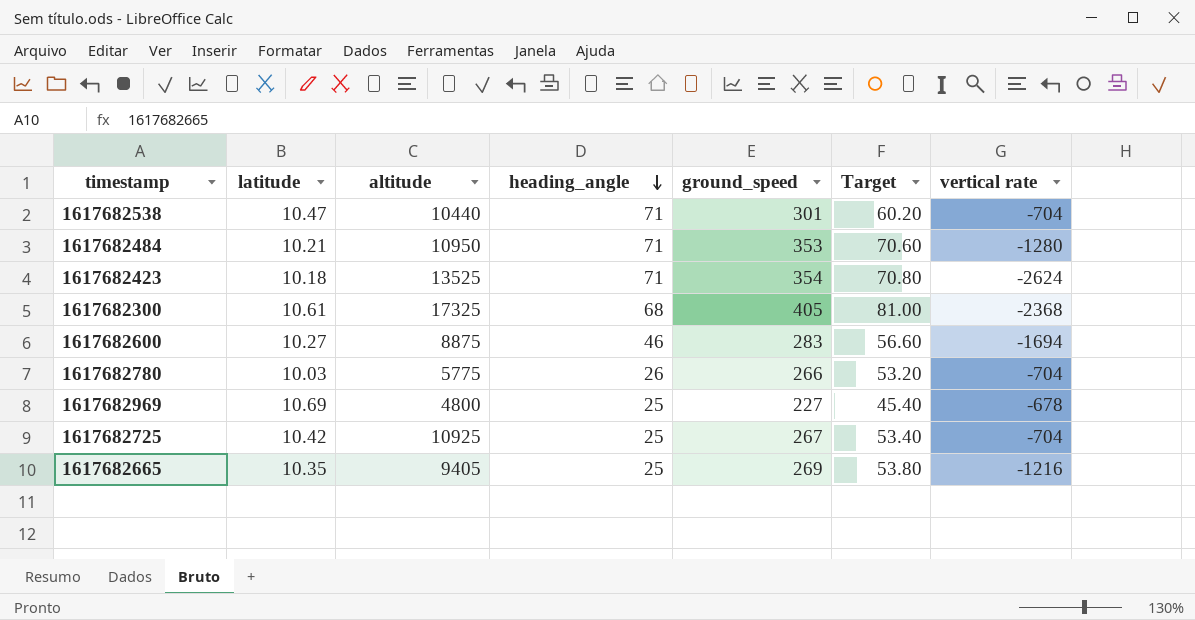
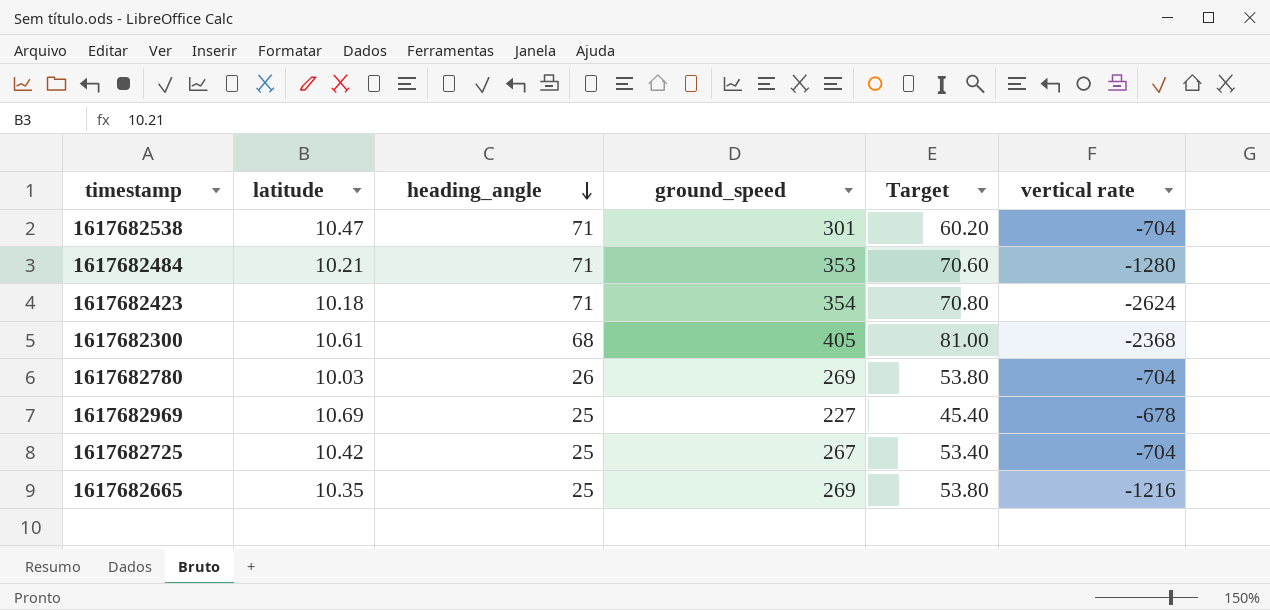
column altitude | position: 3 -> none
row 1617682600: 10.27 | 8875 | 46 | 283 | 56.60 | -1694 -> none
1617682780 | ground_speed: 266 -> 269
1617682780 | Target: 53.20 -> 53.80

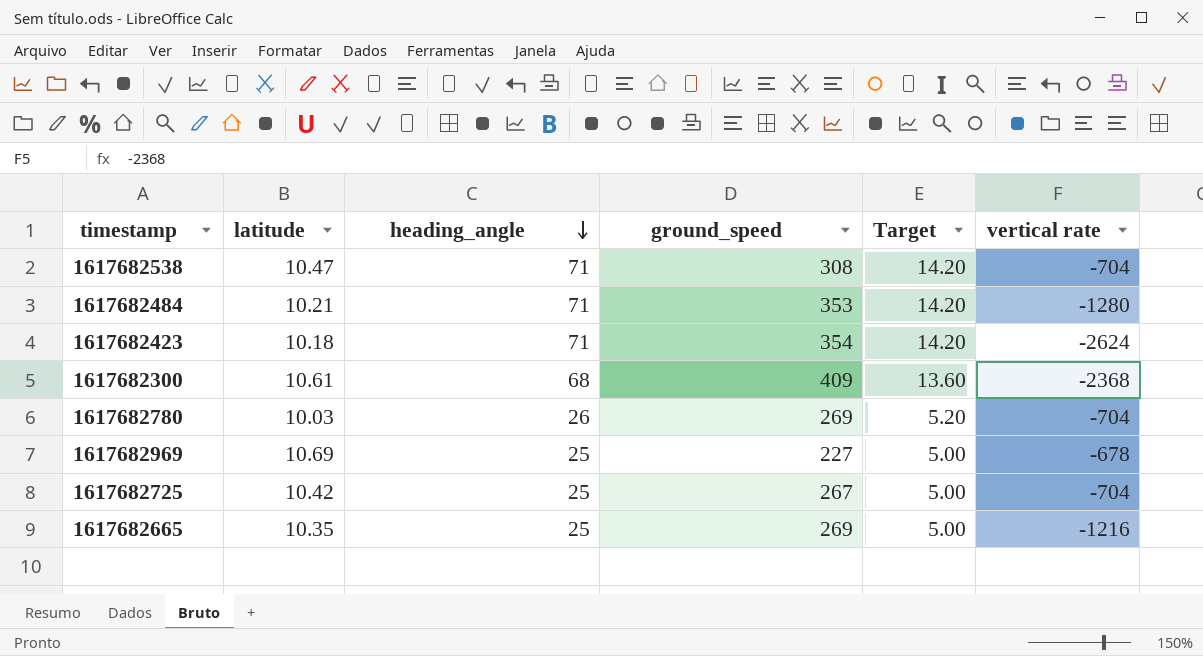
column Target | formula: [ground_speed] * 0.2 -> [heading_angle] * 0.2
1617682538 | ground_speed: 301 -> 308
1617682300 | ground_speed: 405 -> 409

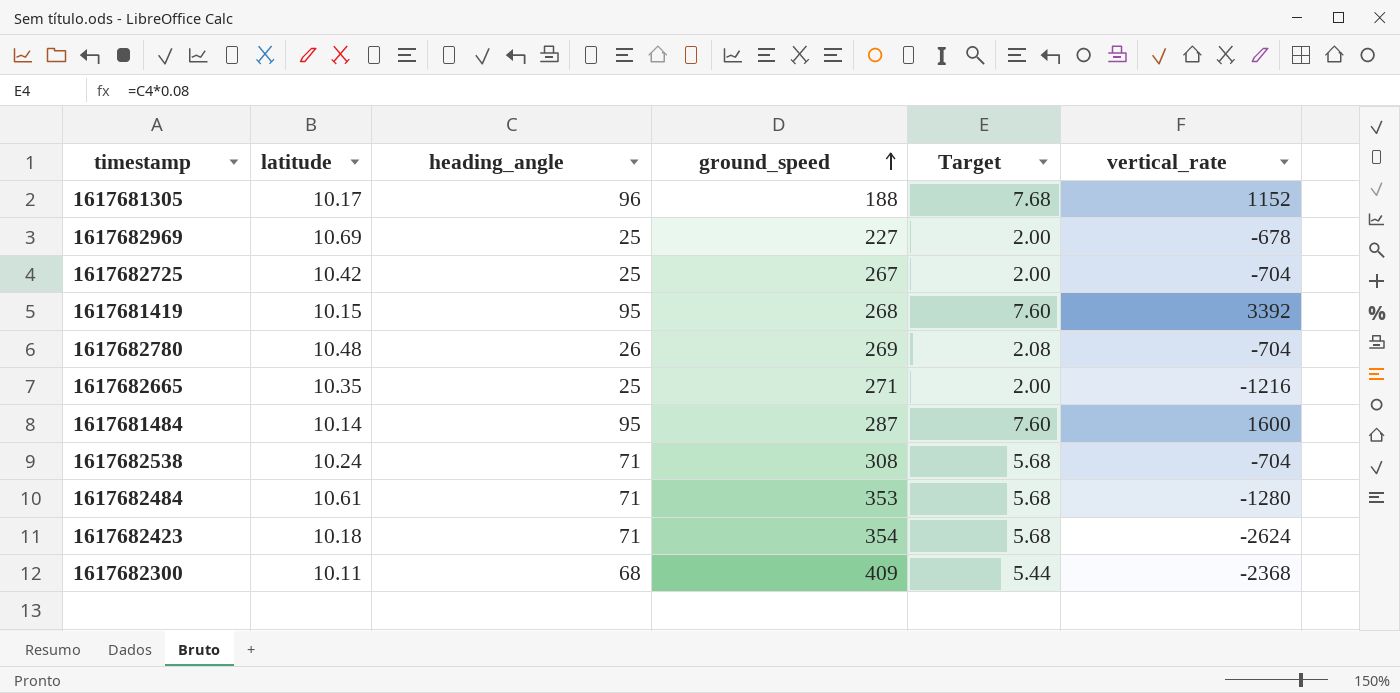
row order: heading_angle descending -> ground_speed ascending
column Target | formula: [heading_angle] * 0.2 -> [heading_angle] * 0.08
column name: vertical rate -> vertical_rate
row 1617681305: none -> 10.17 | 96 | 188 | 7.68 | 1152
row 1617681419: none -> 10.15 | 95 | 268 | 7.60 | 3392
1617682780 | latitude: 10.03 -> 10.48
1617682665 | ground_speed: 269 -> 271
row 1617681484: none -> 10.14 | 95 | 287 | 7.60 | 1600
1617682538 | latitude: 10.47 -> 10.24
1617682484 | latitude: 10.21 -> 10.61
1617682300 | latitude: 10.61 -> 10.11

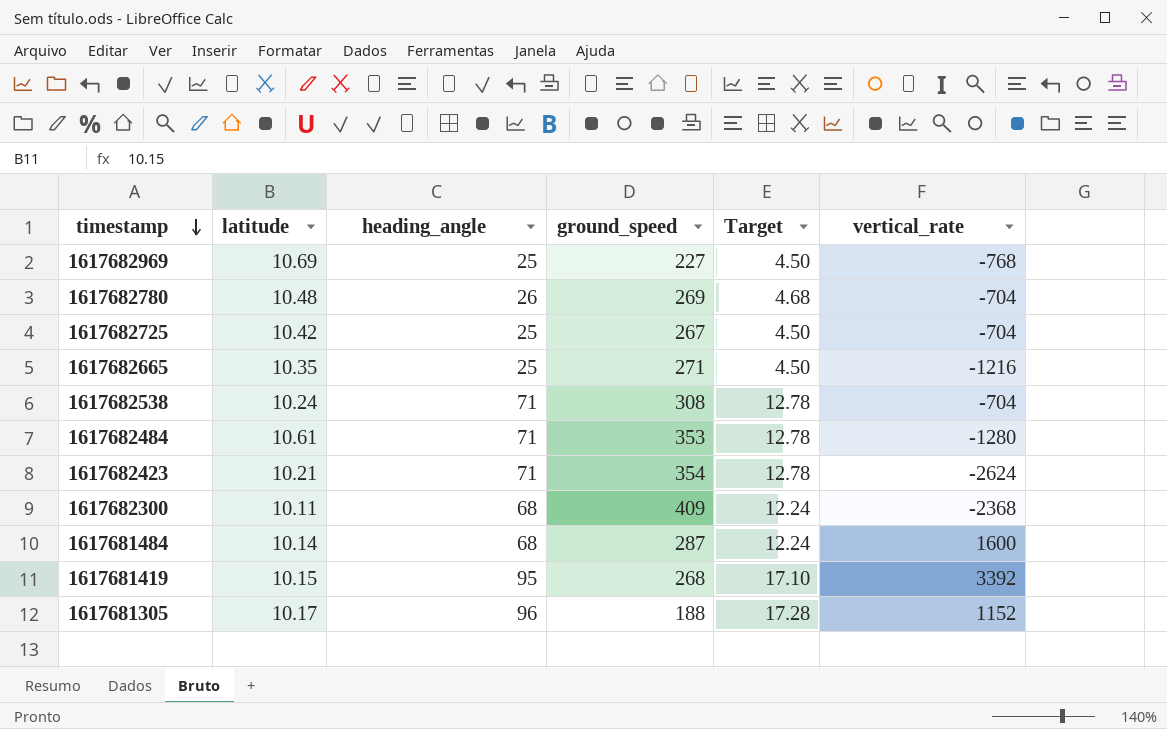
row order: ground_speed ascending -> timestamp descending
column Target | formula: [heading_angle] * 0.08 -> [heading_angle] * 0.18
1617682969 | vertical_rate: -678 -> -768
1617682423 | latitude: 10.18 -> 10.21
1617681484 | heading_angle: 95 -> 68

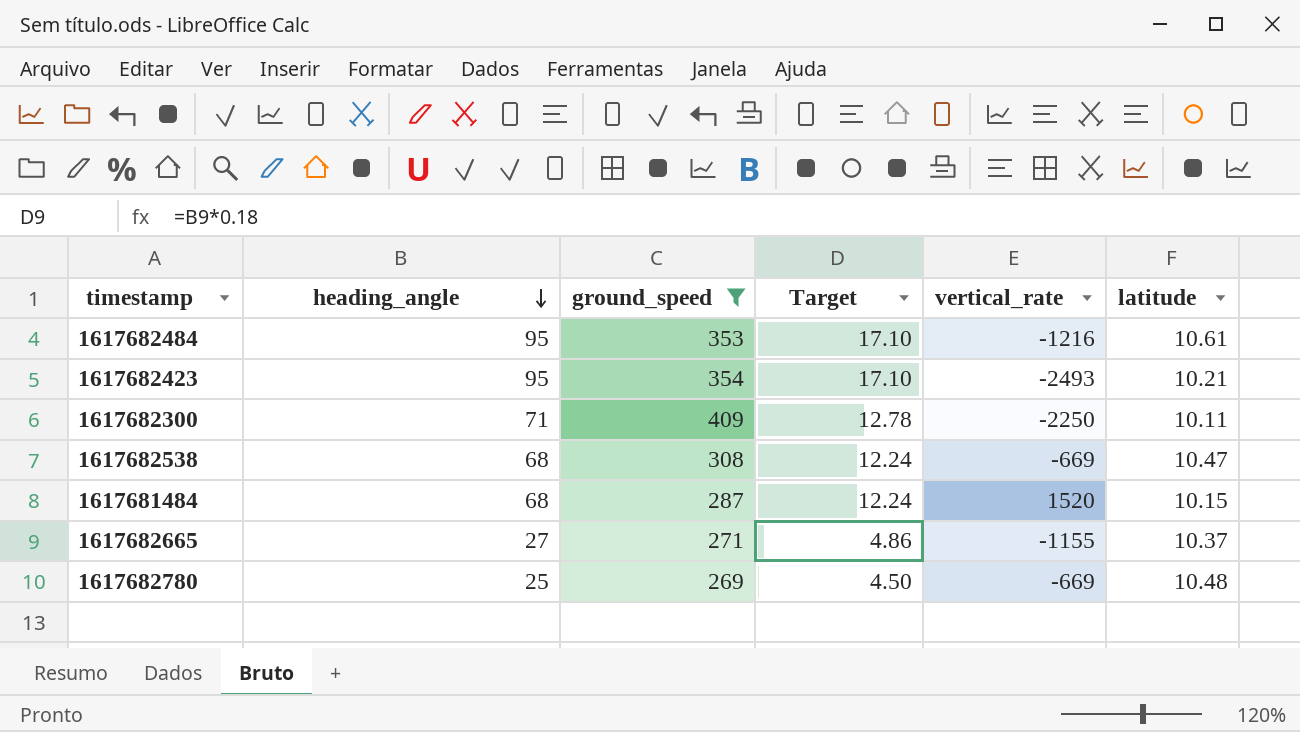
filter: none -> ground_speed >= 269
row order: timestamp descending -> heading_angle descending
column latitude | position: 2 -> 6
1617682484 | heading_angle: 71 -> 95
1617682484 | Target: 12.78 -> 17.10
1617682484 | vertical_rate: -1280 -> -1216
1617682423 | heading_angle: 71 -> 95
1617682423 | Target: 12.78 -> 17.10
1617682423 | vertical_rate: -2624 -> -2493
1617682300 | heading_angle: 68 -> 71
1617682300 | Target: 12.24 -> 12.78
1617682300 | vertical_rate: -2368 -> -2250
1617682538 | heading_angle: 71 -> 68
1617682538 | Target: 12.78 -> 12.24
1617682538 | vertical_rate: -704 -> -669
1617682538 | latitude: 10.24 -> 10.47
1617681484 | vertical_rate: 1600 -> 1520
1617681484 | latitude: 10.14 -> 10.15
1617682665 | heading_angle: 25 -> 27
1617682665 | Target: 4.50 -> 4.86
1617682665 | vertical_rate: -1216 -> -1155
1617682665 | latitude: 10.35 -> 10.37
1617682780 | heading_angle: 26 -> 25
1617682780 | Target: 4.68 -> 4.50
1617682780 | vertical_rate: -704 -> -669

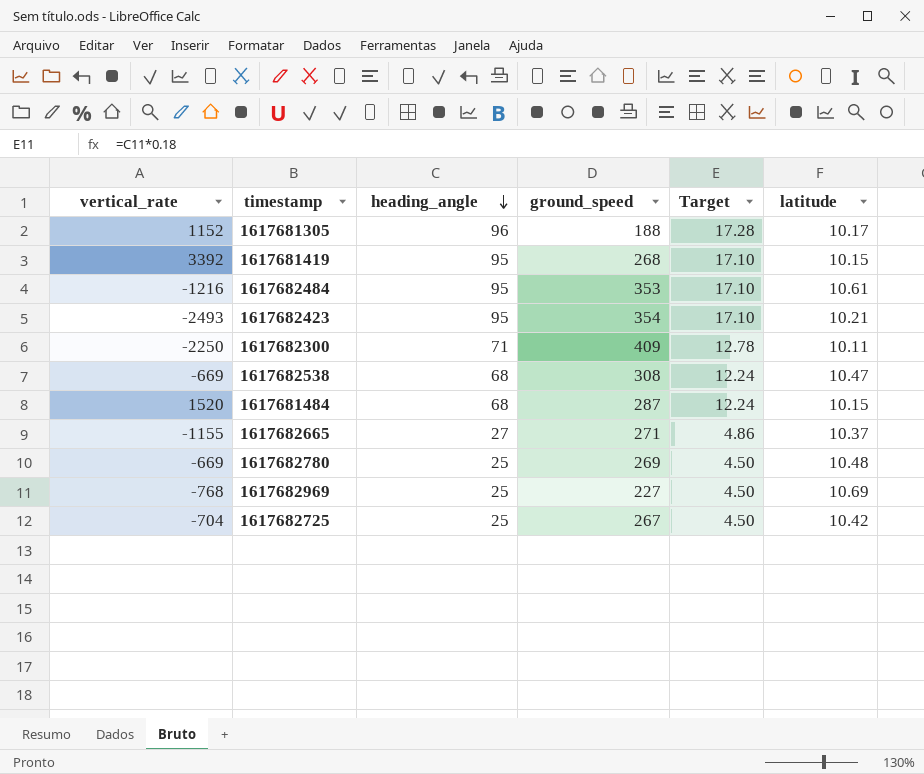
filter: ground_speed >= 269 -> none
column vertical_rate | position: 5 -> 1

